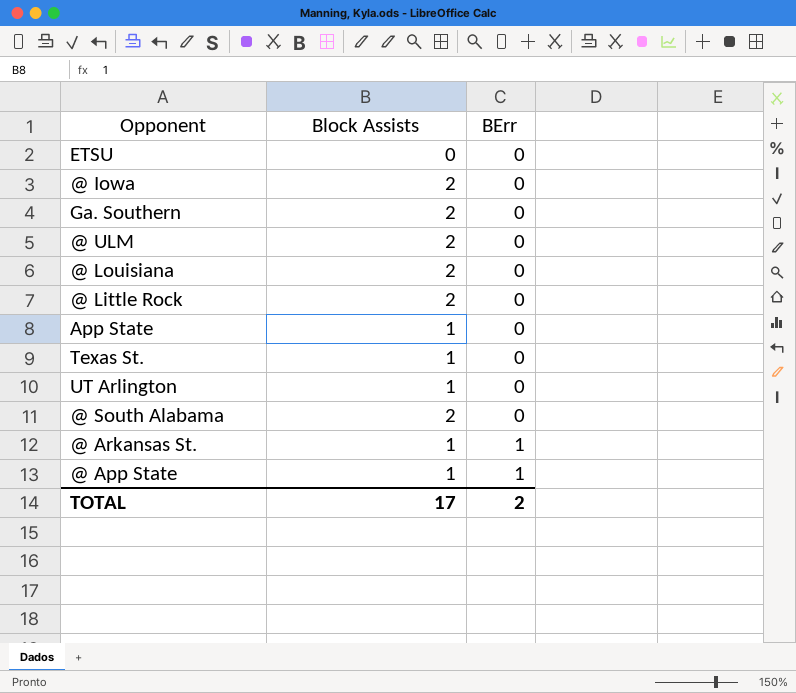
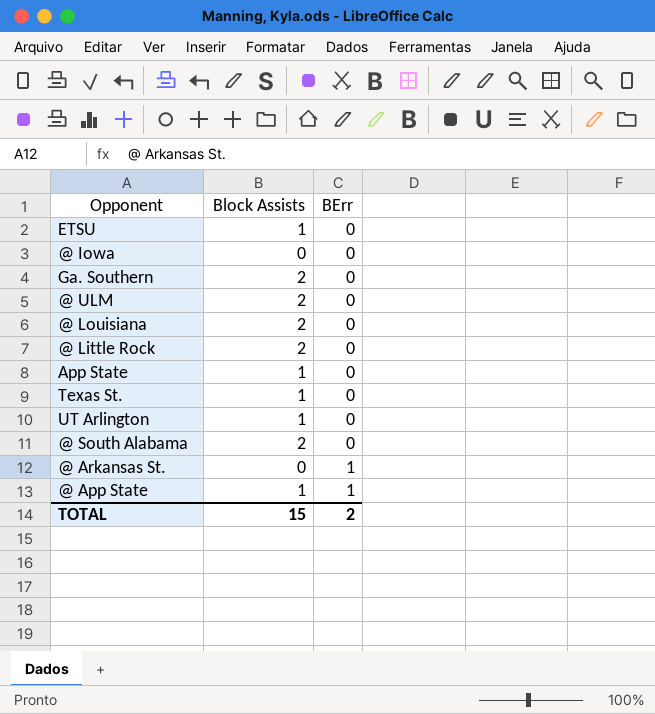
ETSU | Block Assists: 0 -> 1
@ Iowa | Block Assists: 2 -> 0
@ Arkansas St. | Block Assists: 1 -> 0
TOTAL | Block Assists: 17 -> 15

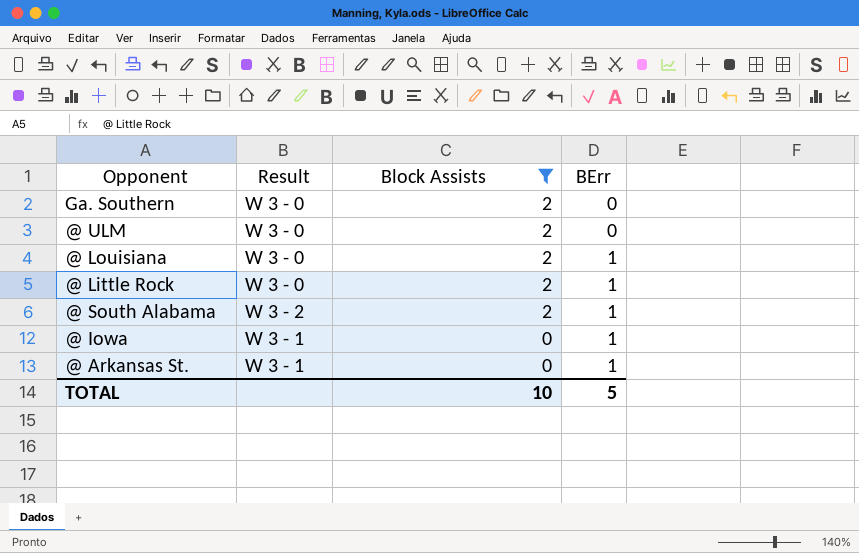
filter: none -> Block Assists != 1
row order: BErr ascending -> Block Assists descending
column Result | position: none -> 2
@ Louisiana | BErr: 0 -> 1
@ Little Rock | BErr: 0 -> 1
@ South Alabama | BErr: 0 -> 1
@ Iowa | BErr: 0 -> 1
TOTAL | Block Assists: 15 -> 10
TOTAL | BErr: 2 -> 5

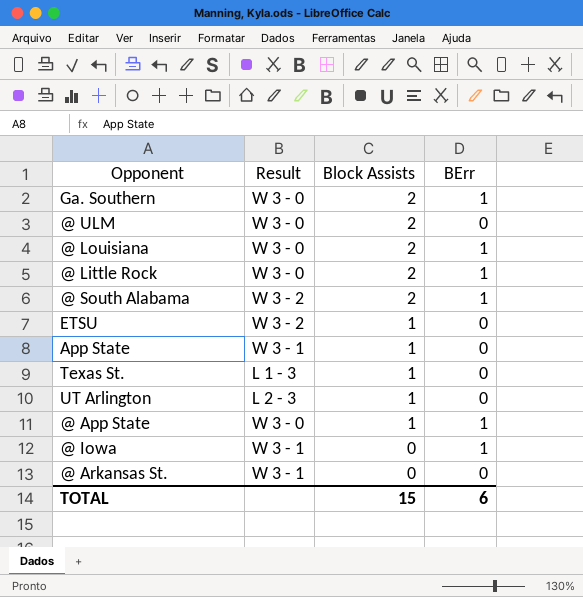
filter: Block Assists != 1 -> none
Ga. Southern | BErr: 0 -> 1
@ Arkansas St. | BErr: 1 -> 0
TOTAL | Block Assists: 10 -> 15
TOTAL | BErr: 5 -> 6

